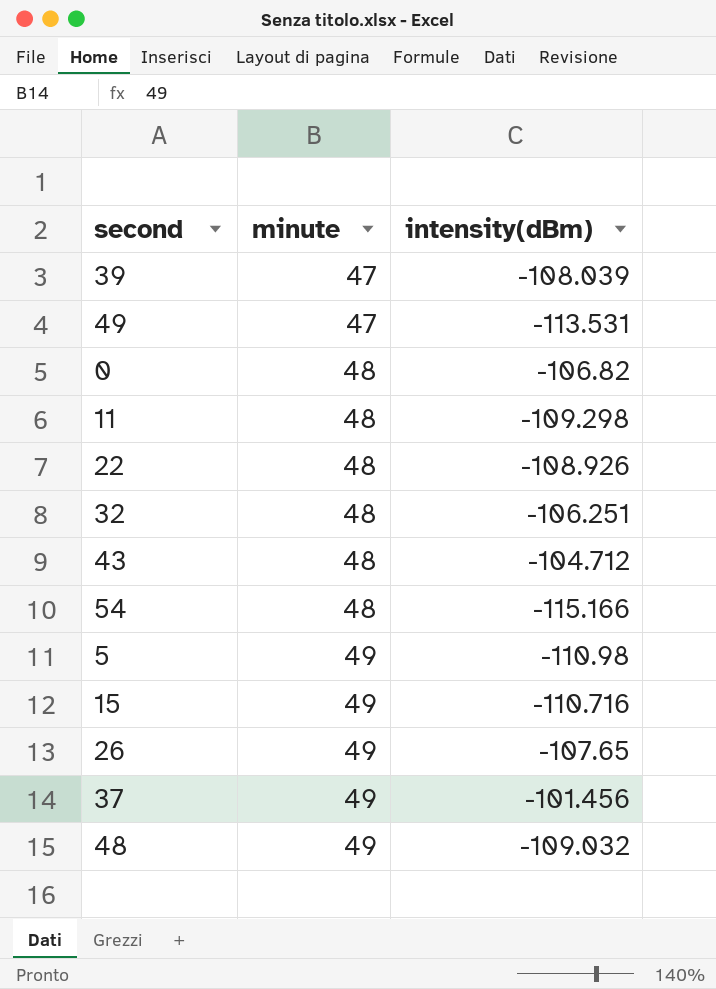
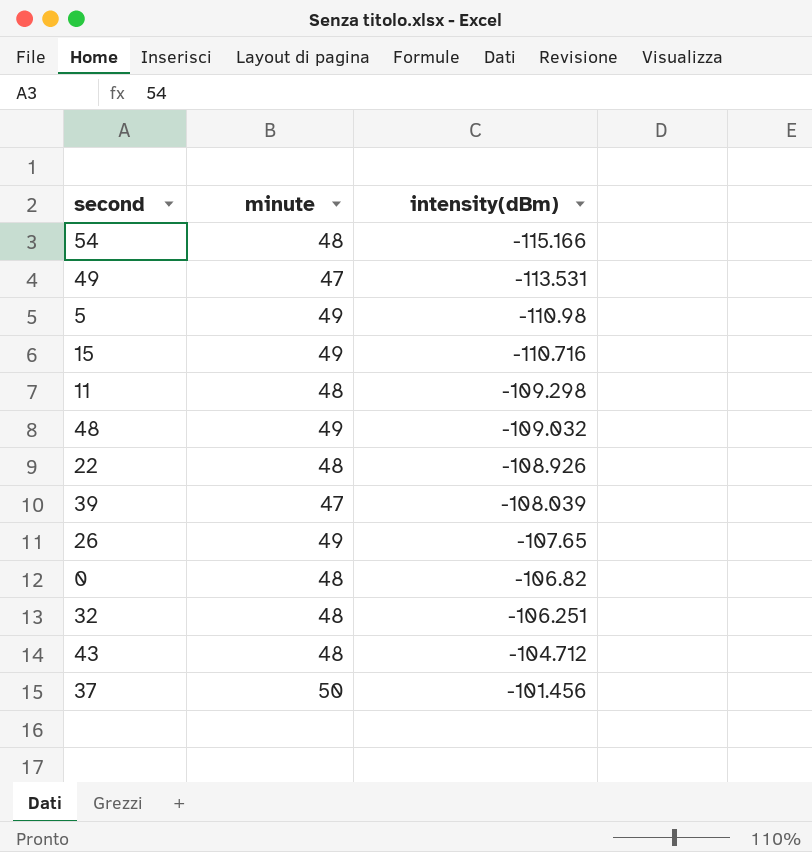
row order: minute ascending -> intensity(dBm) ascending
37 | minute: 49 -> 50

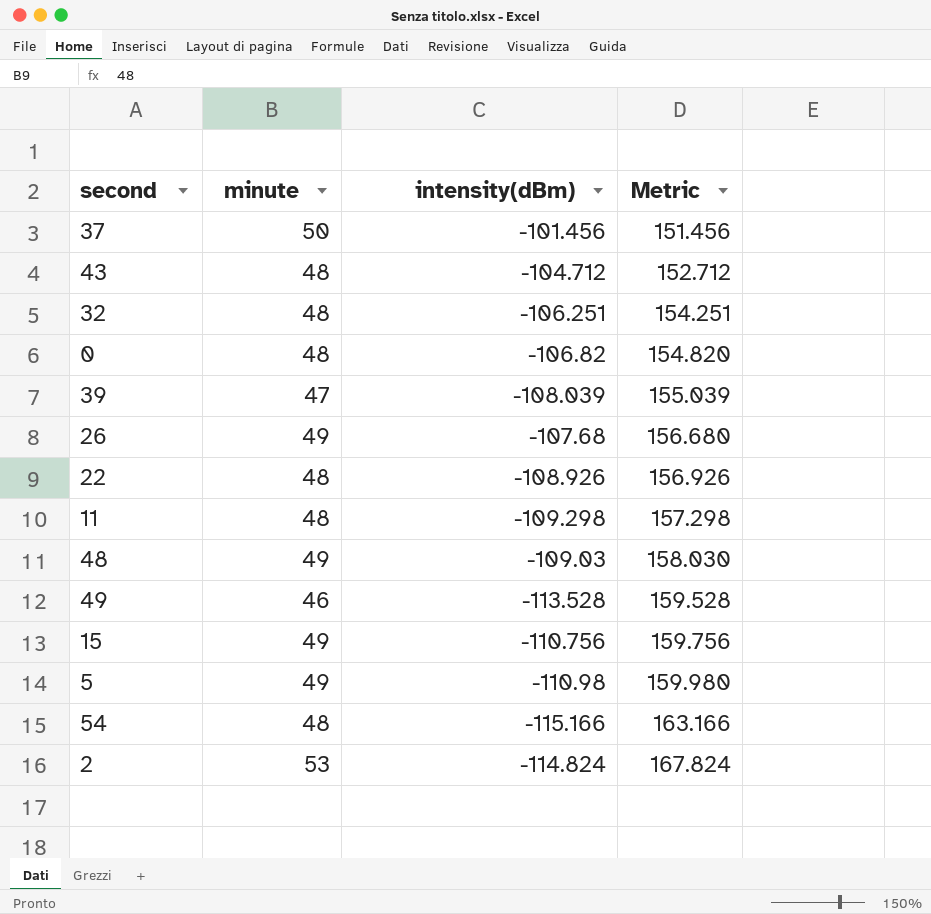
row order: intensity(dBm) ascending -> Metric ascending
column Metric | formula: none -> [minute] - [intensity(dBm)]
26 | intensity(dBm): -107.65 -> -107.68
48 | intensity(dBm): -109.032 -> -109.03
49 | minute: 47 -> 46
49 | intensity(dBm): -113.531 -> -113.528
15 | intensity(dBm): -110.716 -> -110.756
row 2: none -> 53 | -114.824 | 167.824

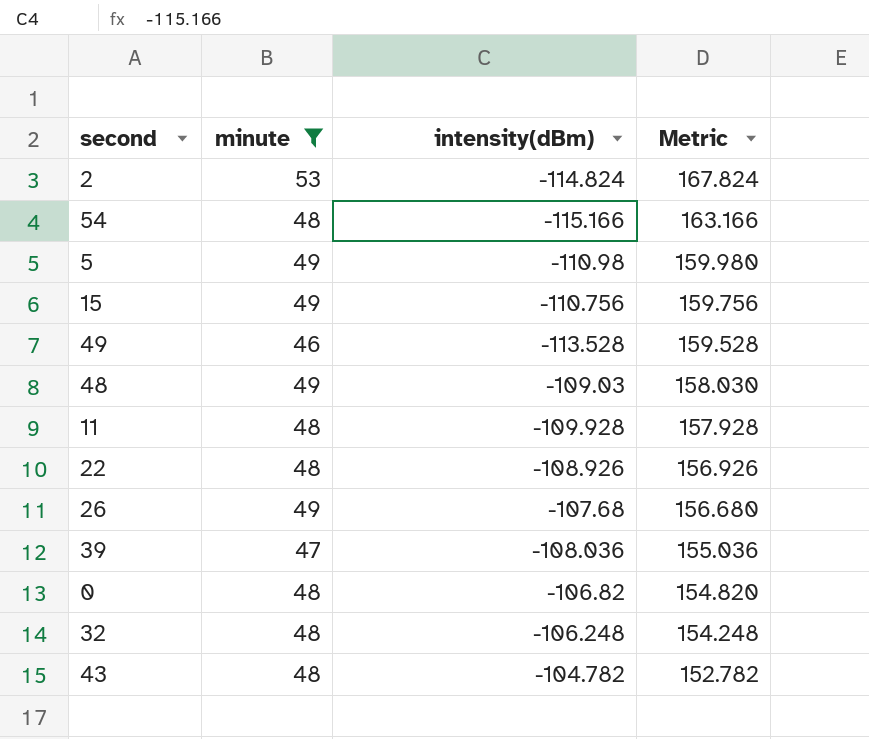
filter: none -> minute != 50
row order: Metric ascending -> Metric descending
11 | intensity(dBm): -109.298 -> -109.928
11 | Metric: 157.298 -> 157.928
39 | intensity(dBm): -108.039 -> -108.036
39 | Metric: 155.039 -> 155.036
32 | intensity(dBm): -106.251 -> -106.248
32 | Metric: 154.251 -> 154.248
43 | intensity(dBm): -104.712 -> -104.782
43 | Metric: 152.712 -> 152.782

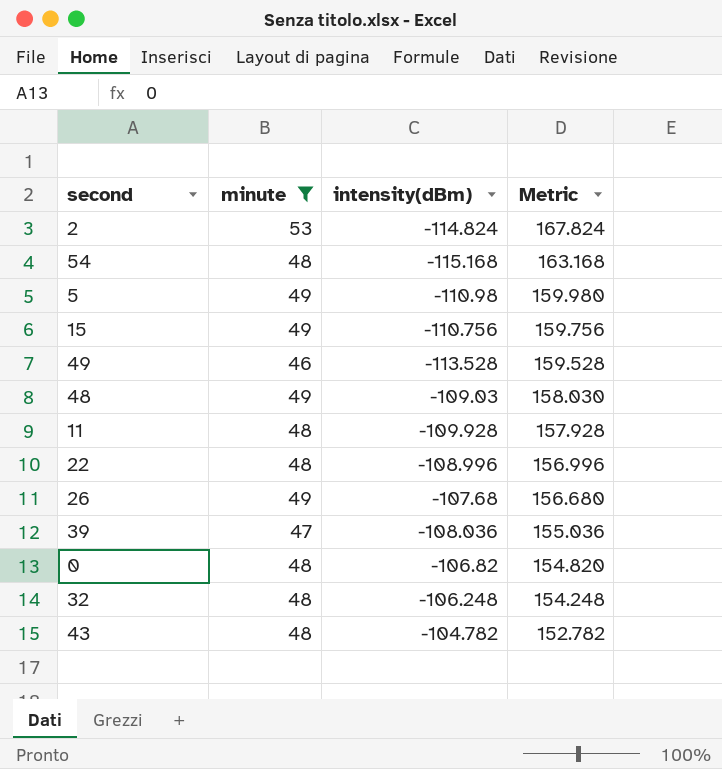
54 | intensity(dBm): -115.166 -> -115.168
54 | Metric: 163.166 -> 163.168
22 | intensity(dBm): -108.926 -> -108.996
22 | Metric: 156.926 -> 156.996

